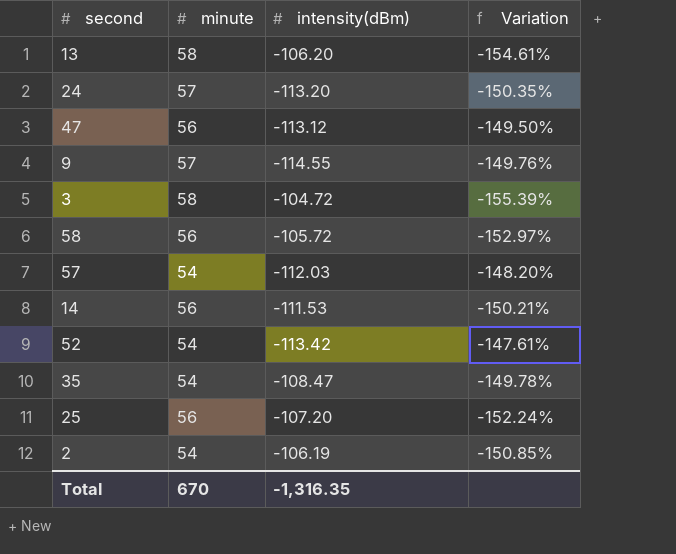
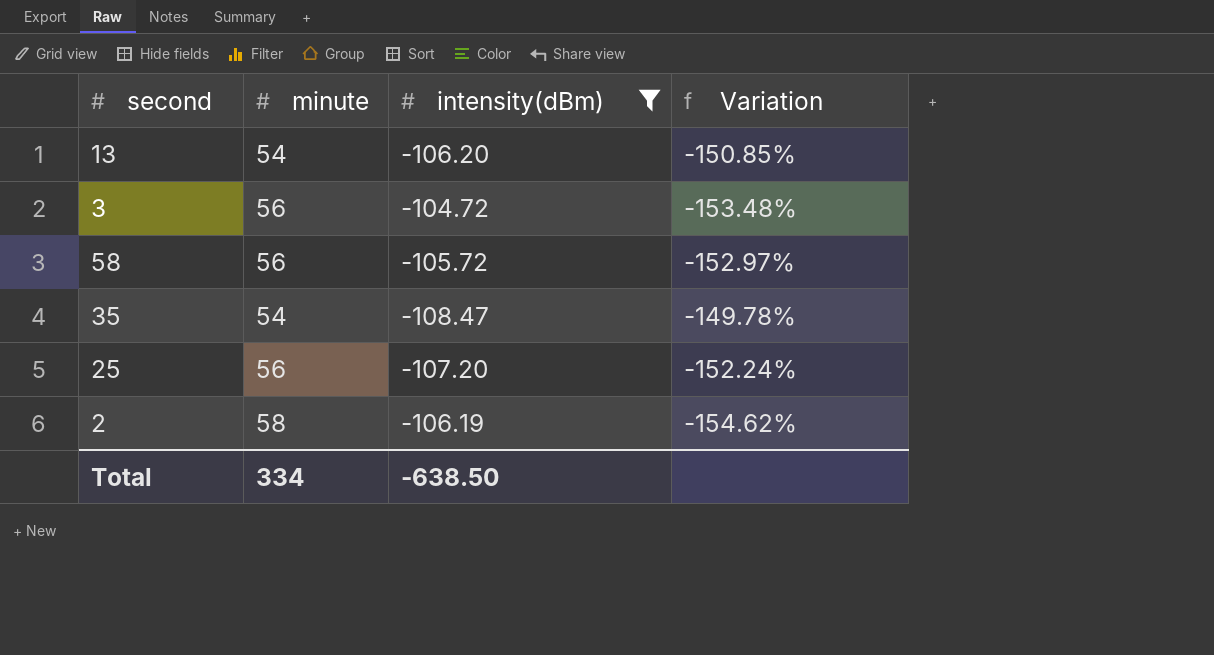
filter: none -> intensity(dBm) >= -108.47
13 | minute: 58 -> 54
13 | Variation: -154.61% -> -150.85%
3 | minute: 58 -> 56
3 | Variation: -155.39% -> -153.48%
2 | minute: 54 -> 58
2 | Variation: -150.85% -> -154.62%
Total | minute: 670 -> 334
Total | intensity(dBm): -1,316.35 -> -638.50

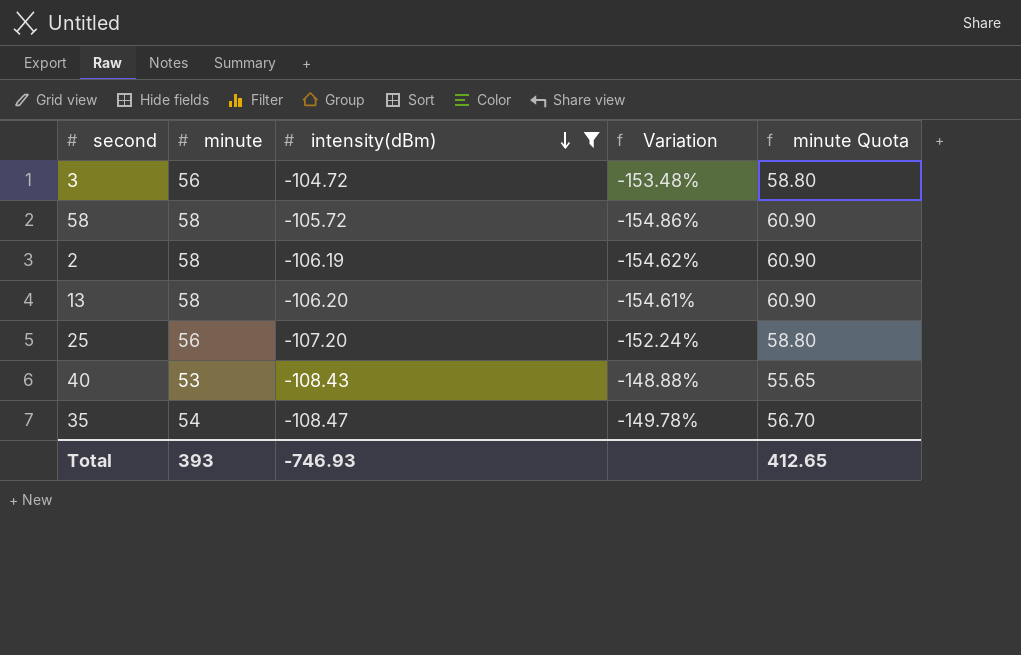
row order: none -> intensity(dBm) descending
column minute Quota | formula: none -> [minute] * 1.05
58 | minute: 56 -> 58
58 | Variation: -152.97% -> -154.86%
13 | minute: 54 -> 58
13 | Variation: -150.85% -> -154.61%
row 40: none -> 53 | -108.43 | -148.88% | 55.65
Total | minute: 334 -> 393
Total | intensity(dBm): -638.50 -> -746.93

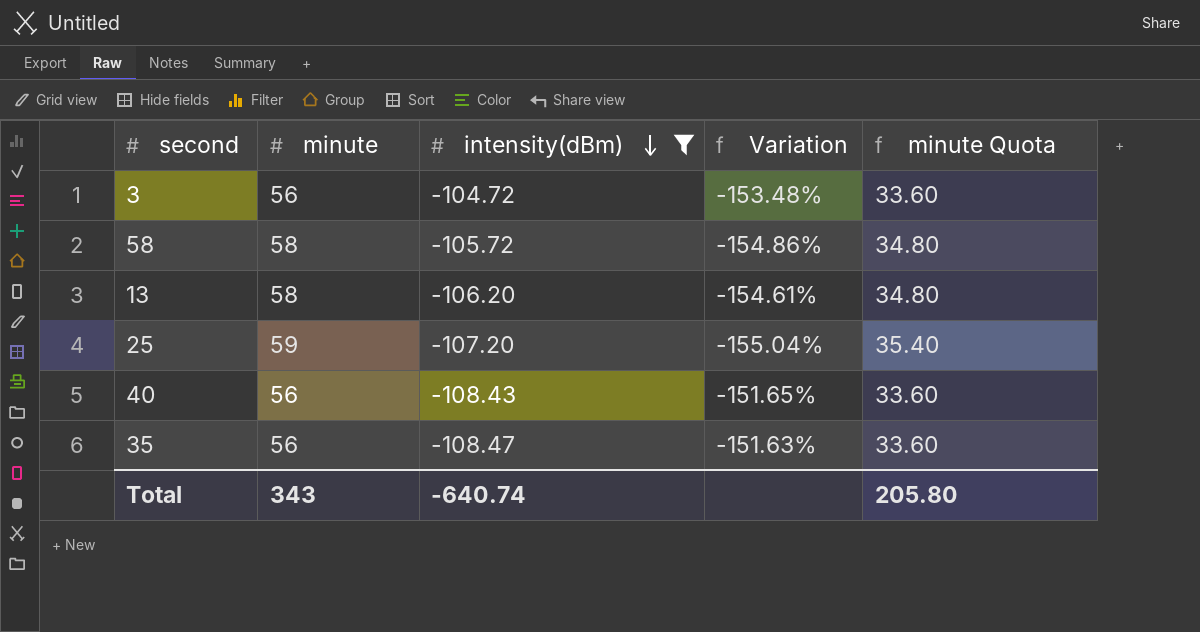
column minute Quota | formula: [minute] * 1.05 -> [minute] * 0.6
row 2: 58 | -106.19 | -154.62% | 60.90 -> none
25 | minute: 56 -> 59
25 | Variation: -152.24% -> -155.04%
40 | minute: 53 -> 56
40 | Variation: -148.88% -> -151.65%
35 | minute: 54 -> 56
35 | Variation: -149.78% -> -151.63%
Total | minute: 393 -> 343
Total | intensity(dBm): -746.93 -> -640.74
Total | minute Quota: 412.65 -> 205.80

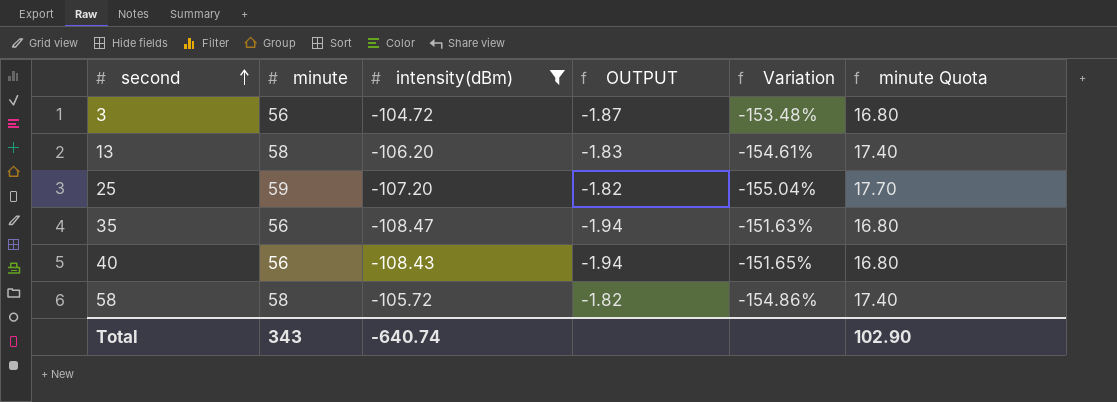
row order: intensity(dBm) descending -> second ascending
column OUTPUT | formula: none -> [intensity(dBm)] / [minute]
column minute Quota | formula: [minute] * 0.6 -> [minute] * 0.3
Total | minute Quota: 205.80 -> 102.90

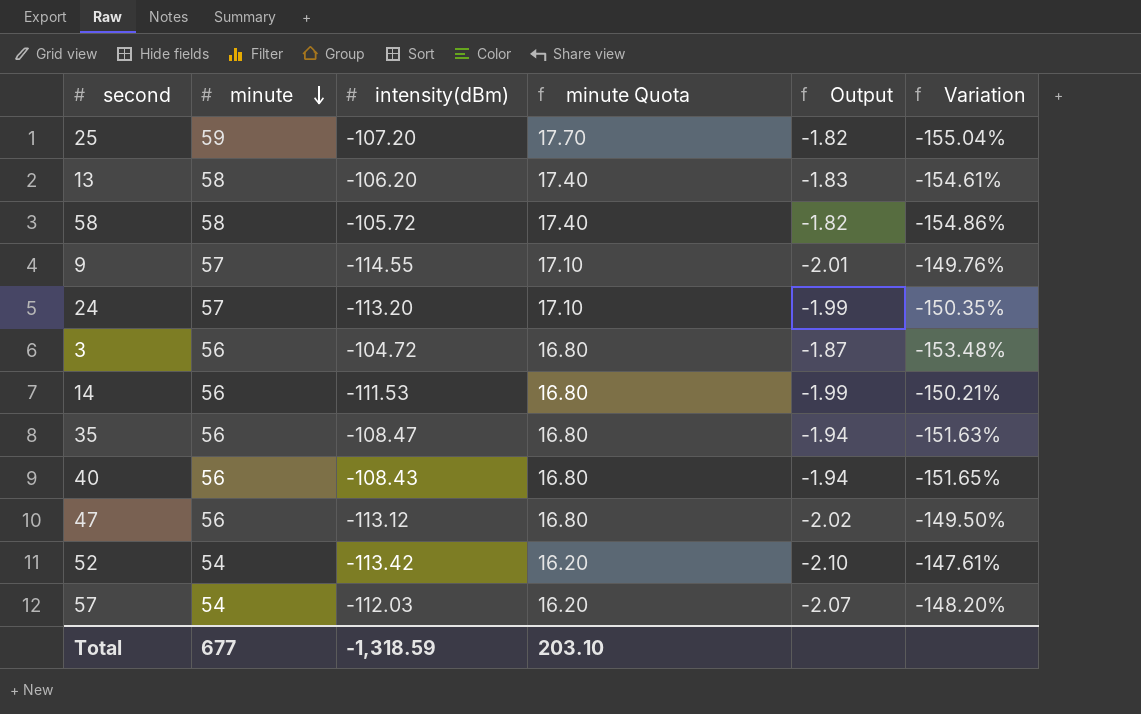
filter: intensity(dBm) >= -108.47 -> none
row order: second ascending -> minute descending
column minute Quota | position: 6 -> 4
column name: OUTPUT -> Output
Total | minute: 343 -> 677
Total | intensity(dBm): -640.74 -> -1,318.59
Total | minute Quota: 102.90 -> 203.10

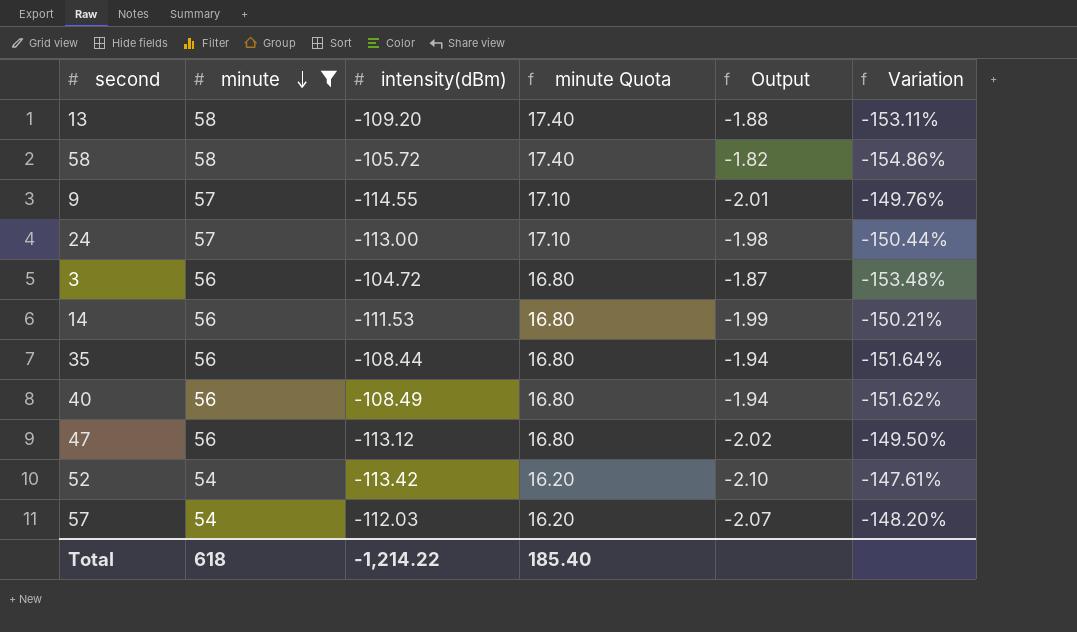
filter: none -> minute != 59
13 | intensity(dBm): -106.20 -> -109.20
13 | Output: -1.83 -> -1.88
13 | Variation: -154.61% -> -153.11%
24 | intensity(dBm): -113.20 -> -113.00
24 | Output: -1.99 -> -1.98
24 | Variation: -150.35% -> -150.44%
35 | intensity(dBm): -108.47 -> -108.44
35 | Variation: -151.63% -> -151.64%
40 | intensity(dBm): -108.43 -> -108.49
40 | Variation: -151.65% -> -151.62%
Total | minute: 677 -> 618
Total | intensity(dBm): -1,318.59 -> -1,214.22
Total | minute Quota: 203.10 -> 185.40

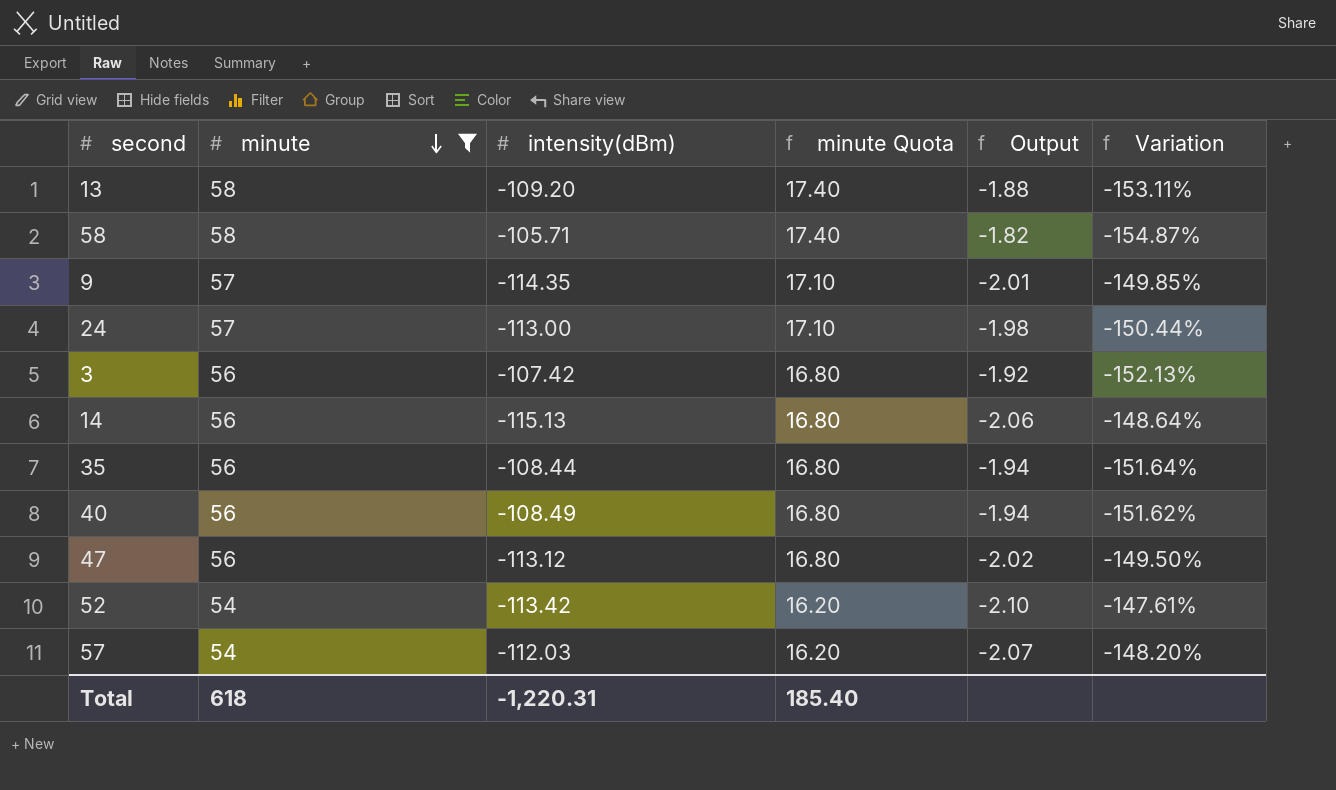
58 | intensity(dBm): -105.72 -> -105.71
58 | Variation: -154.86% -> -154.87%
9 | intensity(dBm): -114.55 -> -114.35
9 | Variation: -149.76% -> -149.85%
3 | intensity(dBm): -104.72 -> -107.42
3 | Output: -1.87 -> -1.92
3 | Variation: -153.48% -> -152.13%
14 | intensity(dBm): -111.53 -> -115.13
14 | Output: -1.99 -> -2.06
14 | Variation: -150.21% -> -148.64%
Total | intensity(dBm): -1,214.22 -> -1,220.31

